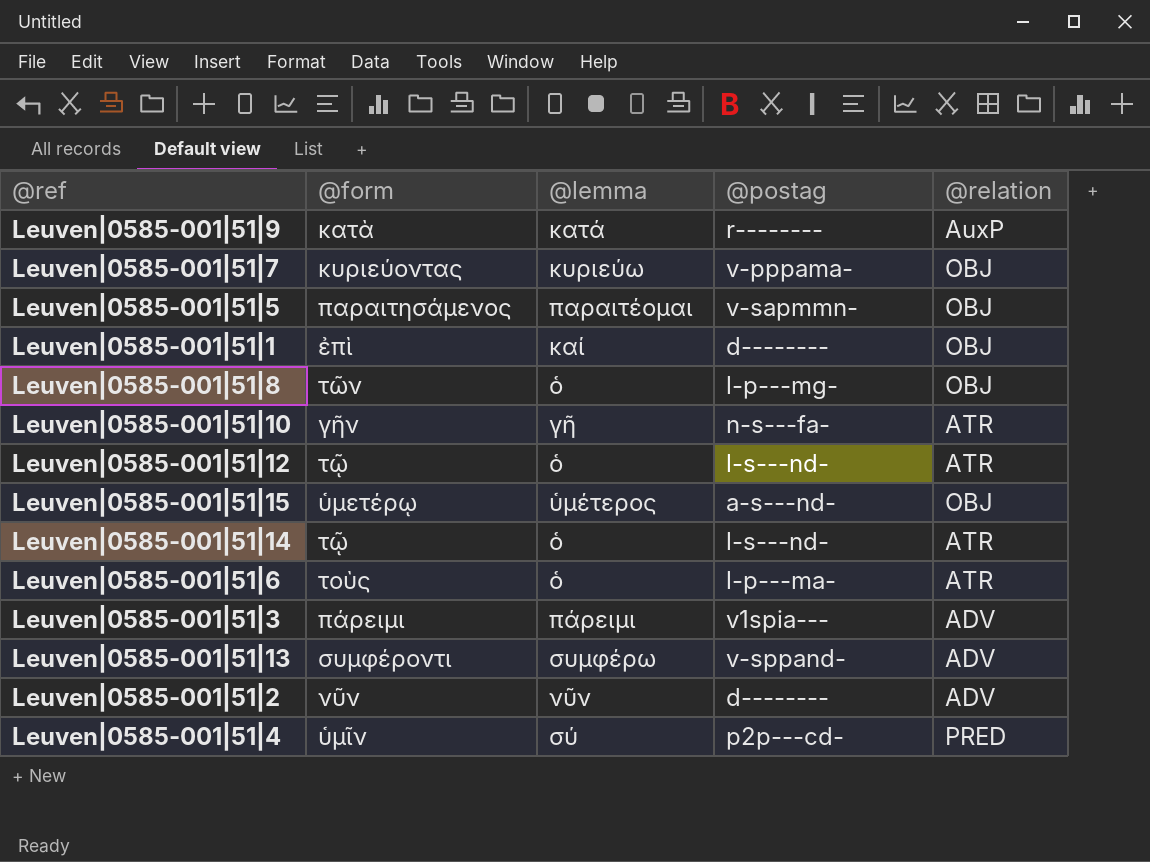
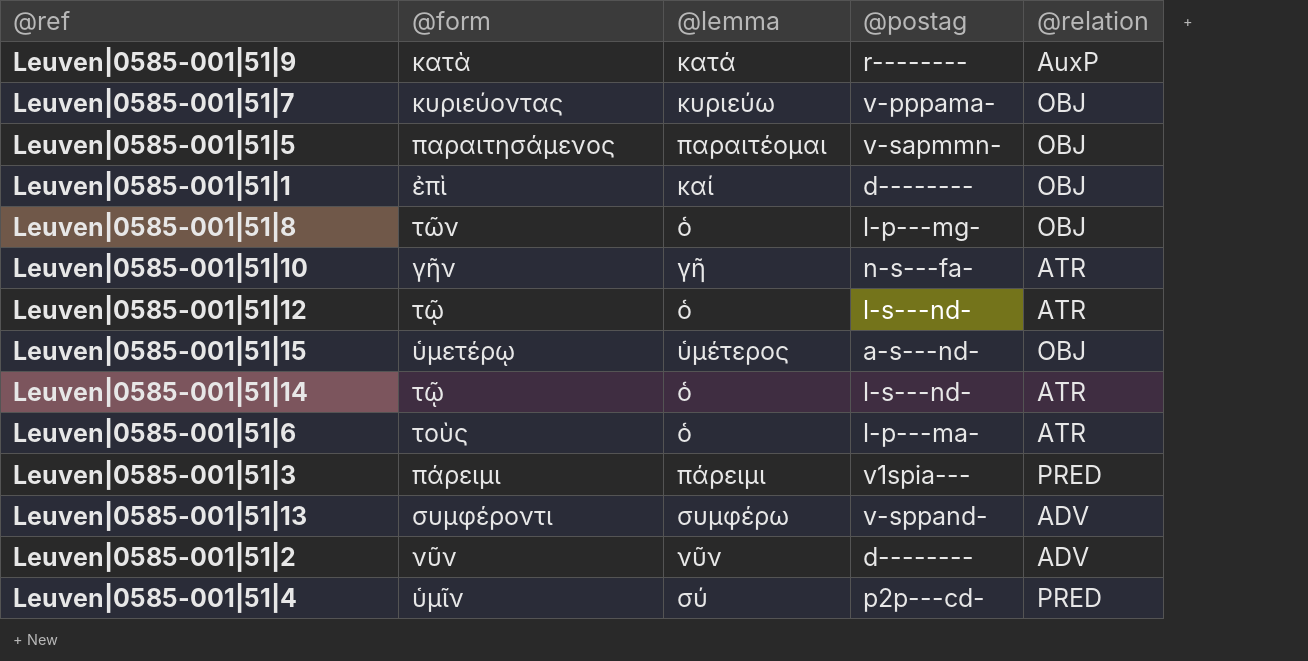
Leuven|0585-001|51|3 | @relation: ADV -> PRED

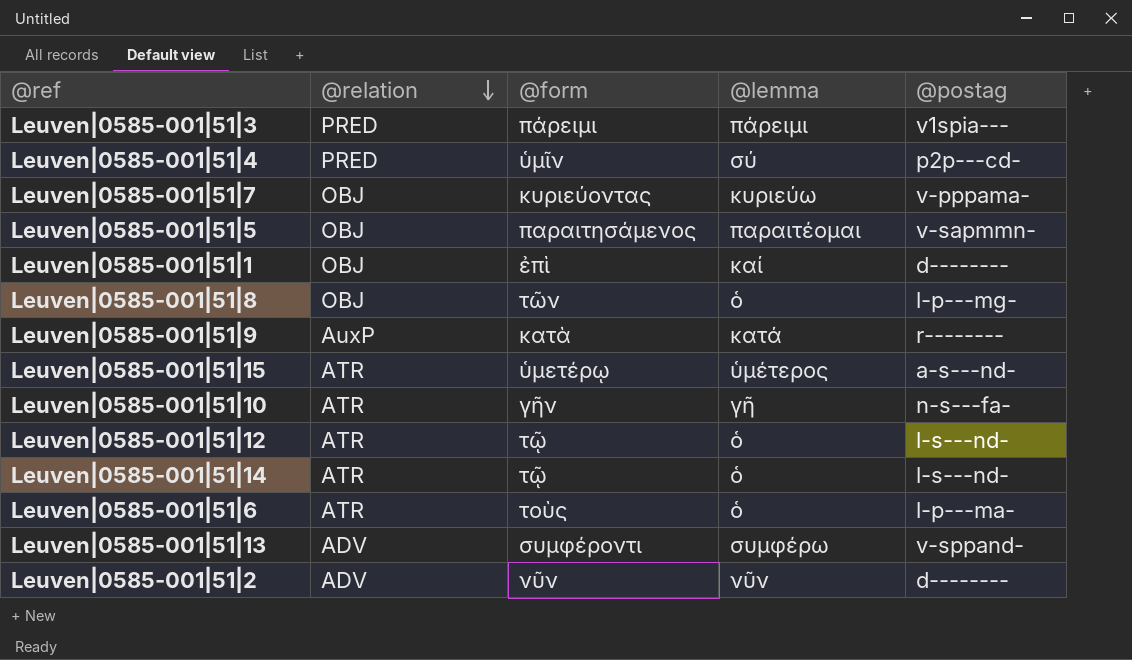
row order: none -> @relation descending
column @relation | position: 5 -> 2
Leuven|0585-001|51|15 | @relation: OBJ -> ATR

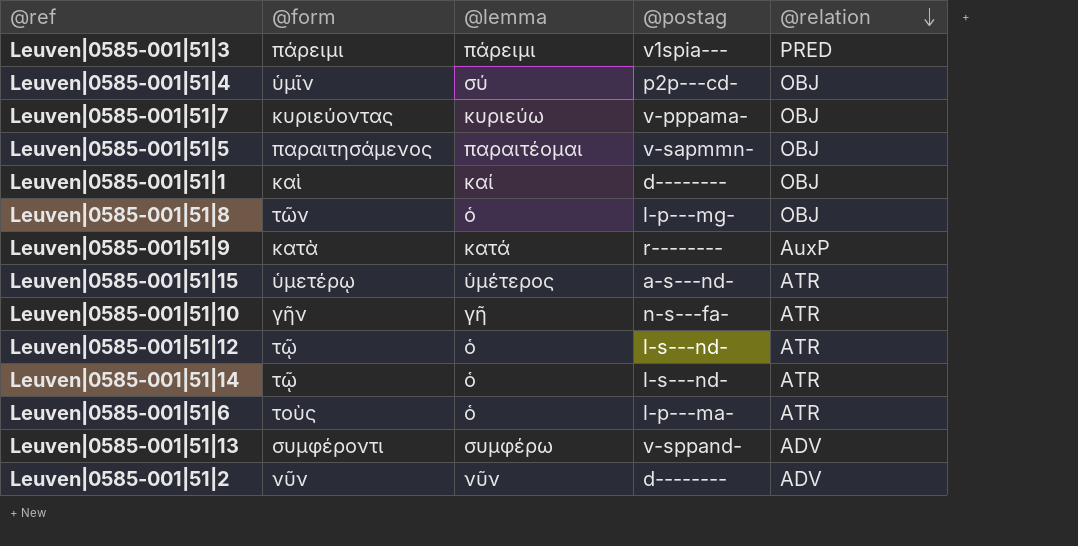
column @relation | position: 2 -> 5
Leuven|0585-001|51|4 | @relation: PRED -> OBJ
Leuven|0585-001|51|1 | @form: ἐπὶ -> καὶ

